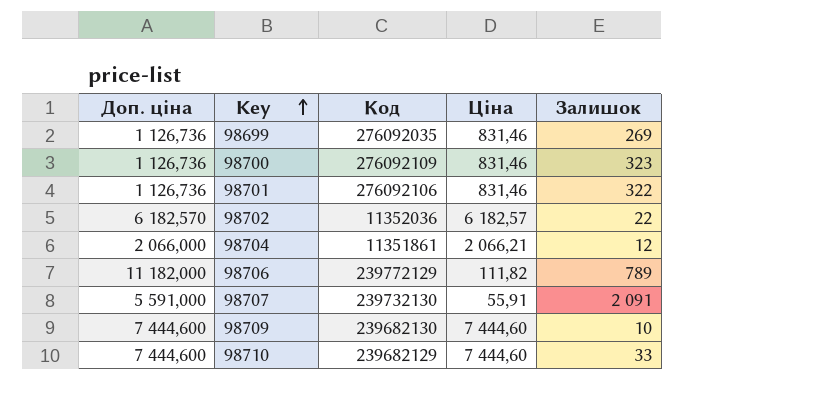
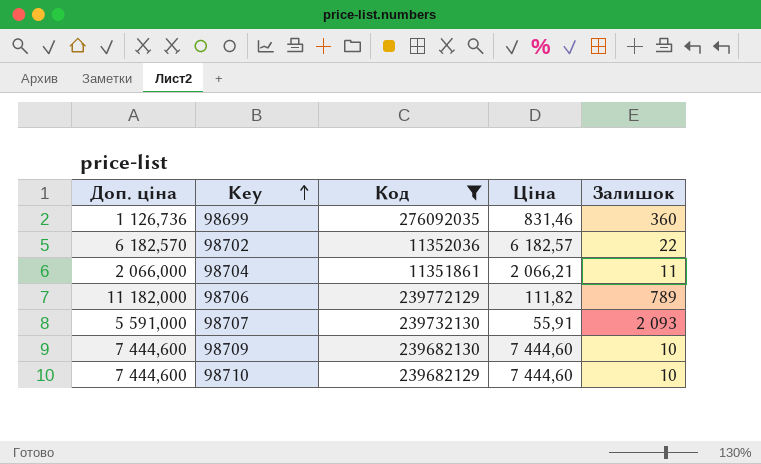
filter: none -> Код <= 276092035
98699 | Залишок: 269 -> 360
98704 | Залишок: 12 -> 11
98707 | Залишок: 2 091 -> 2 093
98710 | Залишок: 33 -> 10

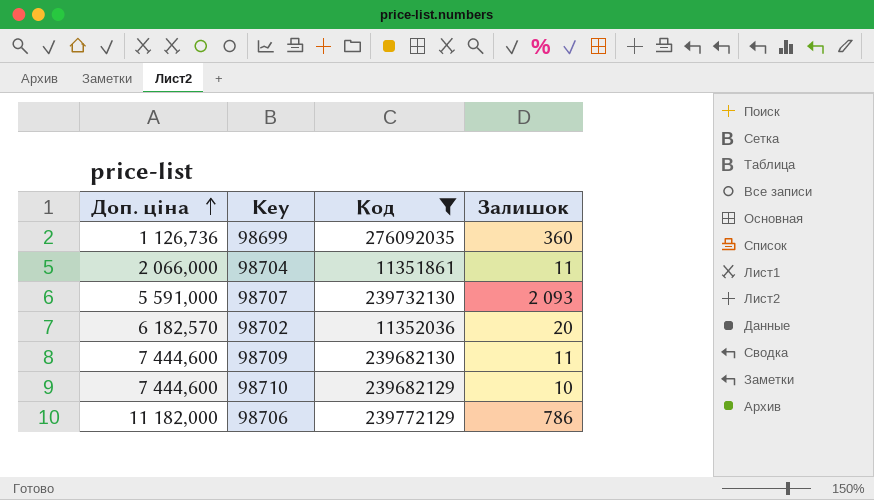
row order: Key ascending -> Доп. ціна ascending
column Ціна | position: 4 -> none
98702 | Залишок: 22 -> 20
98709 | Залишок: 10 -> 11
98706 | Залишок: 789 -> 786

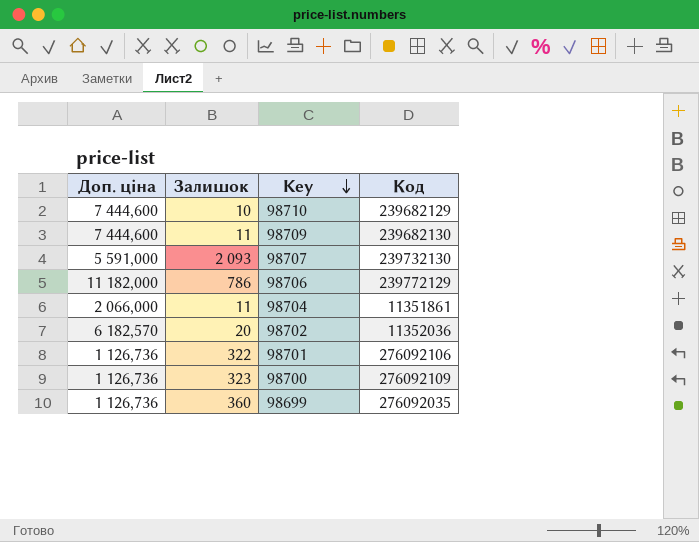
filter: Код <= 276092035 -> none
row order: Доп. ціна ascending -> Key descending
column Залишок | position: 4 -> 2

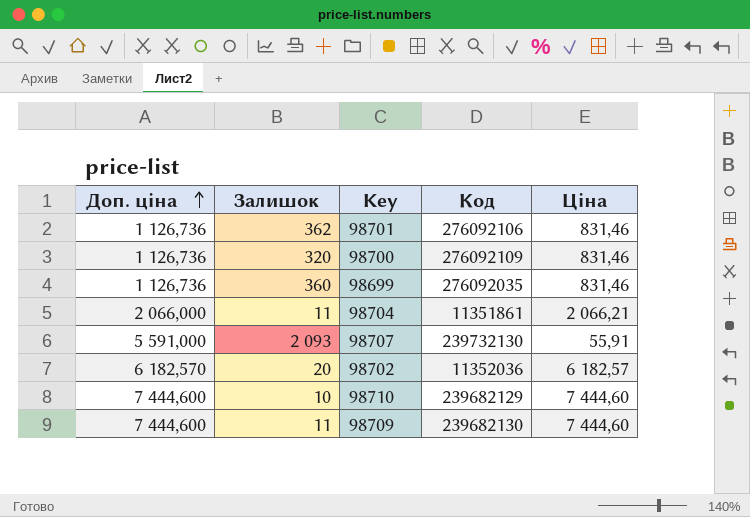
row order: Key descending -> Доп. ціна ascending
column Ціна | position: none -> 5
row 98706: 11 182,000 | 786 | 239772129 -> none
98701 | Залишок: 322 -> 362
98700 | Залишок: 323 -> 320

